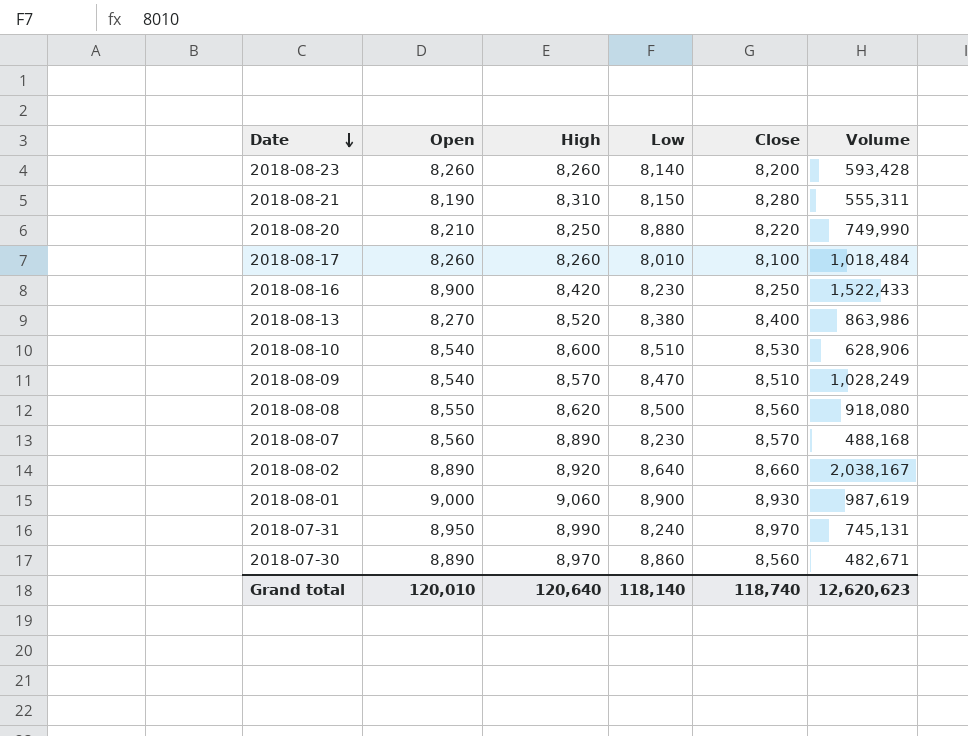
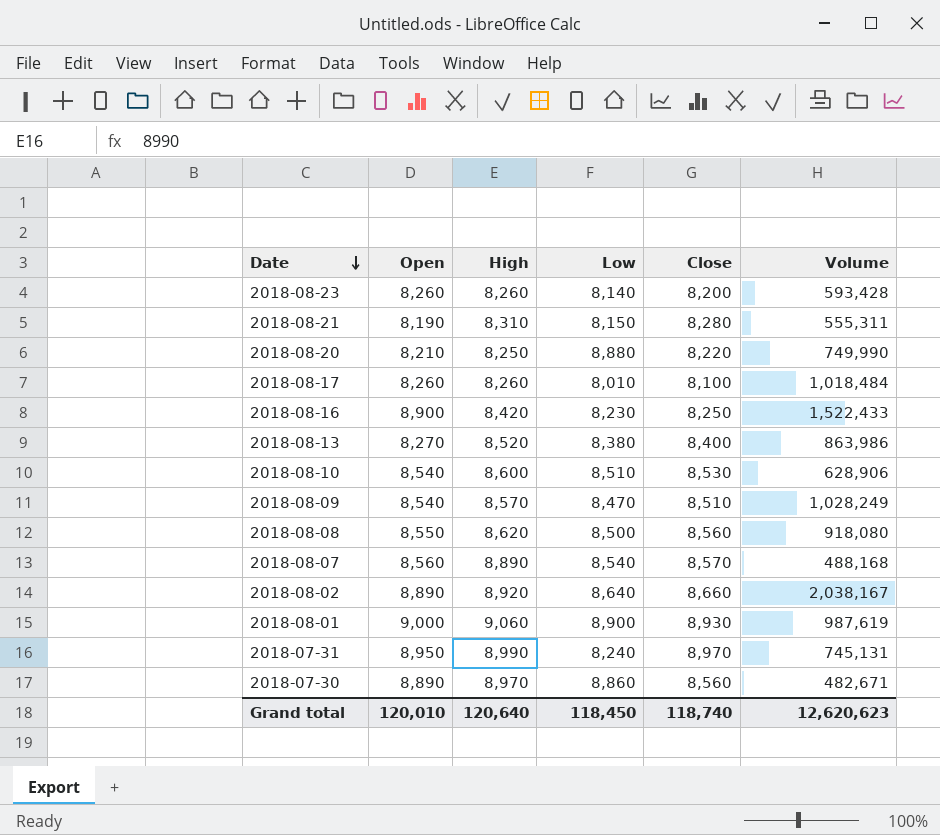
2018-08-07 | Low: 8,230 -> 8,540
Grand total | Low: 118,140 -> 118,450

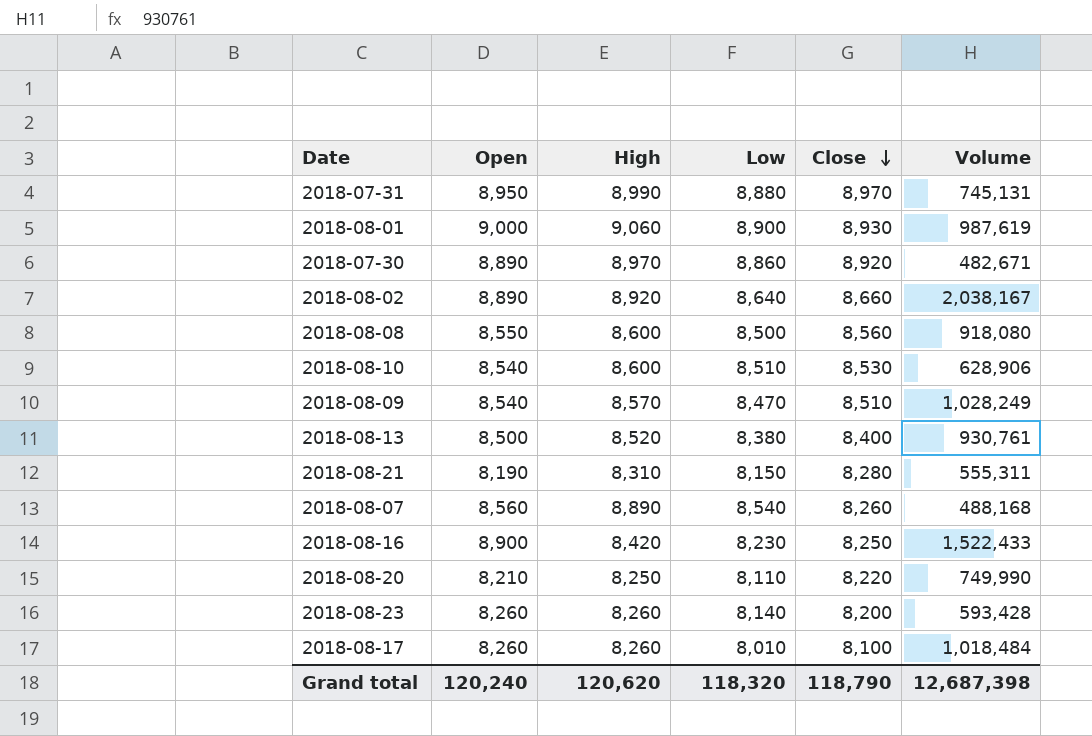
row order: Date descending -> Close descending
2018-07-31 | Low: 8,240 -> 8,880
2018-07-30 | Close: 8,560 -> 8,920
2018-08-08 | High: 8,620 -> 8,600
2018-08-13 | Open: 8,270 -> 8,500
2018-08-13 | Volume: 863,986 -> 930,761
2018-08-07 | Close: 8,570 -> 8,260
2018-08-20 | Low: 8,880 -> 8,110
Grand total | Open: 120,010 -> 120,240
Grand total | High: 120,640 -> 120,620
Grand total | Low: 118,450 -> 118,320
Grand total | Close: 118,740 -> 118,790
Grand total | Volume: 12,620,623 -> 12,687,398

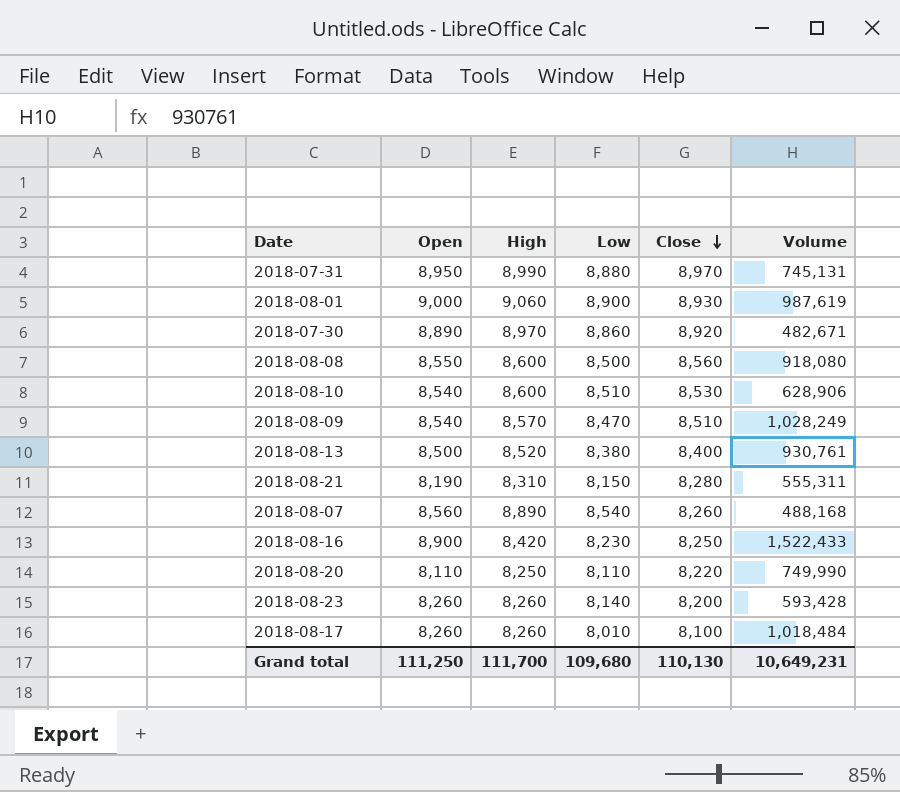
row 2018-08-02: 8,890 | 8,920 | 8,640 | 8,660 | 2,038,167 -> none
2018-08-20 | Open: 8,210 -> 8,110
Grand total | Open: 120,240 -> 111,250
Grand total | High: 120,620 -> 111,700
Grand total | Low: 118,320 -> 109,680
Grand total | Close: 118,790 -> 110,130
Grand total | Volume: 12,687,398 -> 10,649,231

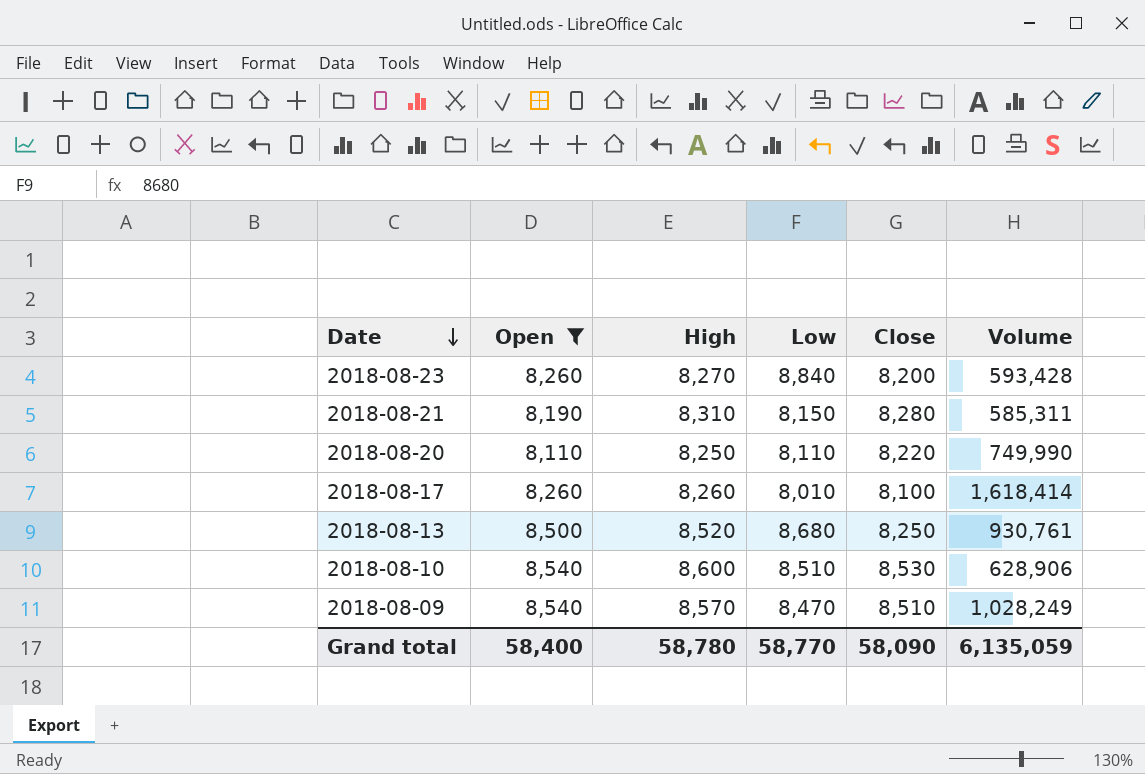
filter: none -> Open <= 8,540
row order: Close descending -> Date descending
2018-08-23 | High: 8,260 -> 8,270
2018-08-23 | Low: 8,140 -> 8,840
2018-08-21 | Volume: 555,311 -> 585,311
2018-08-17 | Volume: 1,018,484 -> 1,618,414
2018-08-13 | Low: 8,380 -> 8,680
2018-08-13 | Close: 8,400 -> 8,250
Grand total | Open: 111,250 -> 58,400
Grand total | High: 111,700 -> 58,780
Grand total | Low: 109,680 -> 58,770
Grand total | Close: 110,130 -> 58,090
Grand total | Volume: 10,649,231 -> 6,135,059

